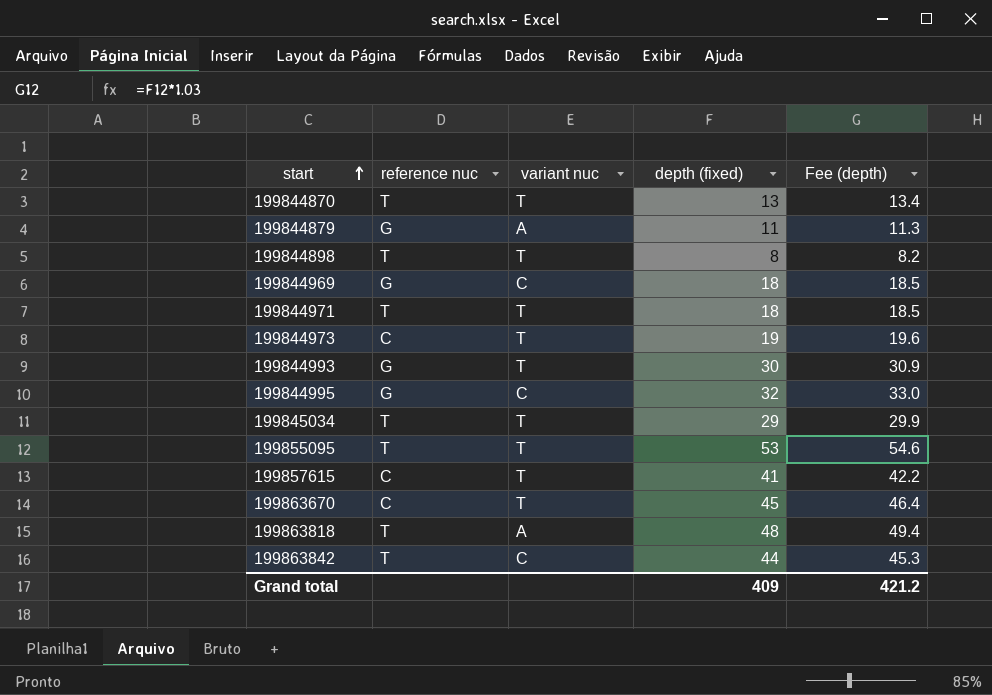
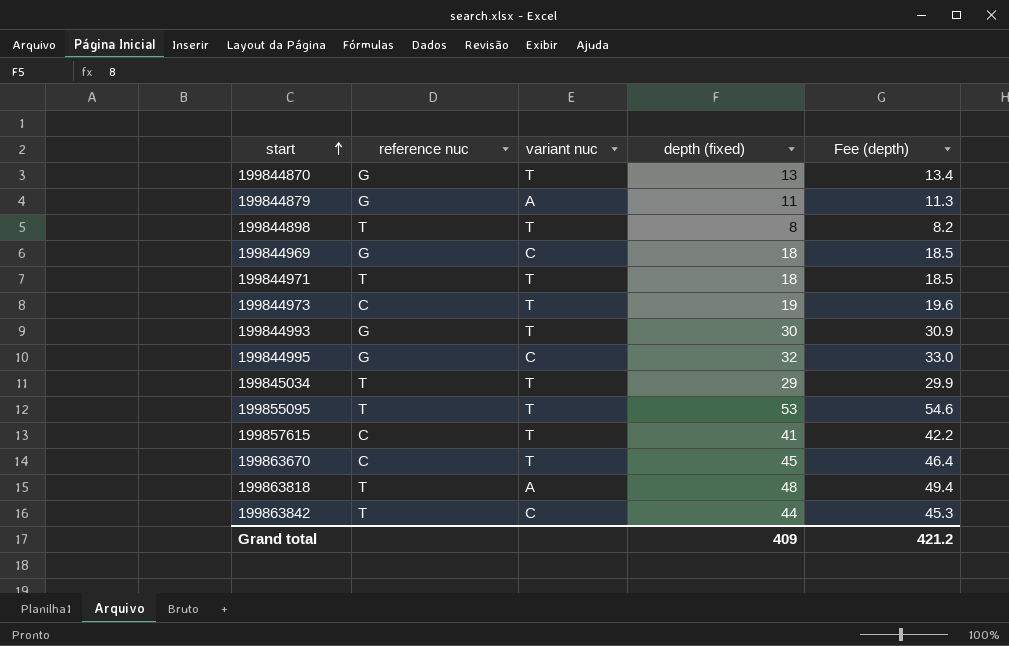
199844870 | reference nuc: T -> G

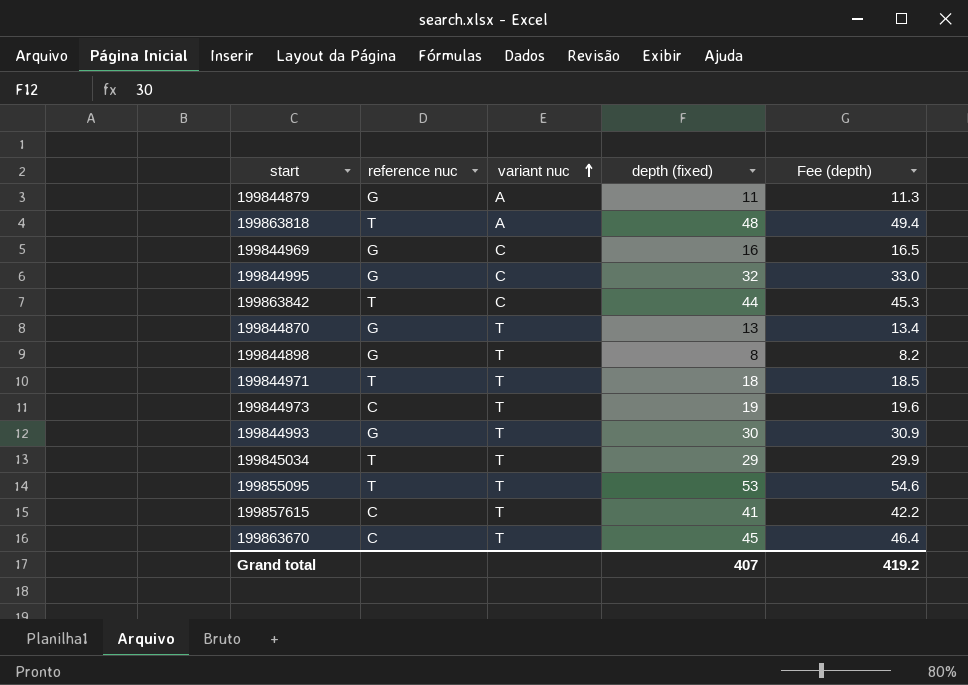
row order: start ascending -> variant nuc ascending
199844969 | depth (fixed): 18 -> 16
199844969 | Fee (depth): 18.5 -> 16.5
199844898 | reference nuc: T -> G
Grand total | depth (fixed): 409 -> 407
Grand total | Fee (depth): 421.2 -> 419.2

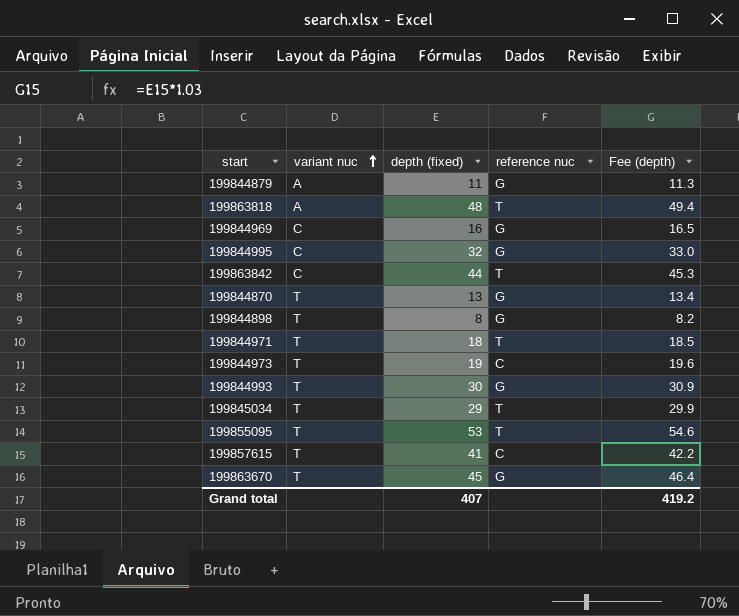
column reference nuc | position: 2 -> 4
199863670 | reference nuc: C -> G

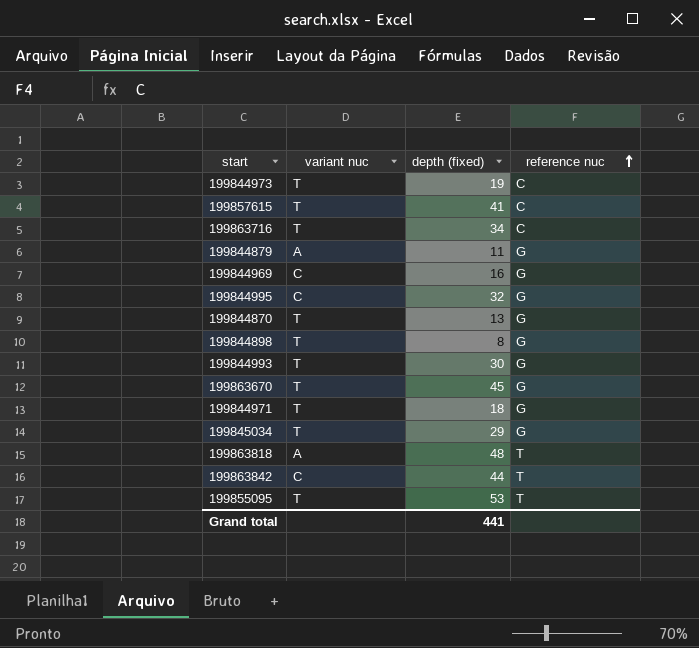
row order: variant nuc ascending -> reference nuc ascending
column Fee (depth) | formula: [depth (fixed)] * 1.03 -> none
row 199863716: none -> T | 34 | C
199844971 | reference nuc: T -> G
199845034 | reference nuc: T -> G
Grand total | depth (fixed): 407 -> 441

